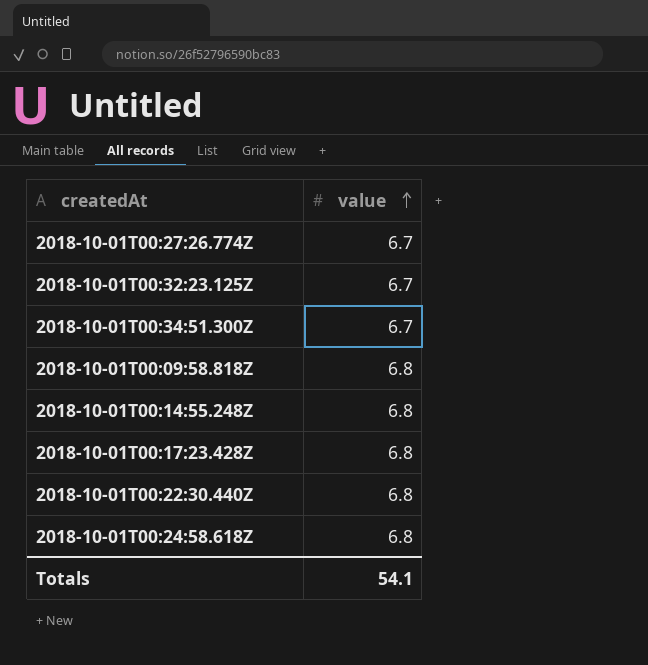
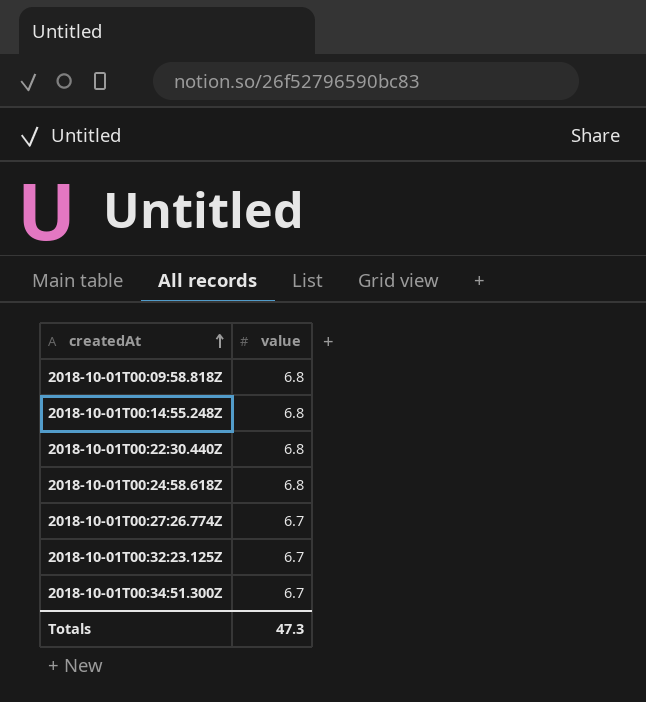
row order: value ascending -> createdAt ascending
row 2018-10-01T00:17:23.428Z: 6.8 -> none
Totals | value: 54.1 -> 47.3

